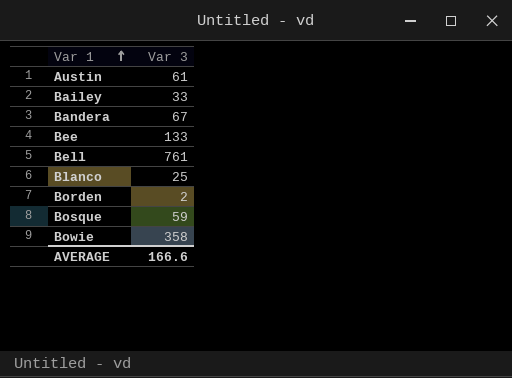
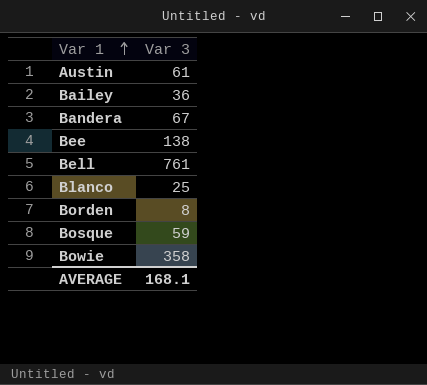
Bailey | Var 3: 33 -> 36
Bee | Var 3: 133 -> 138
Borden | Var 3: 2 -> 8
AVERAGE | Var 3: 166.6 -> 168.1

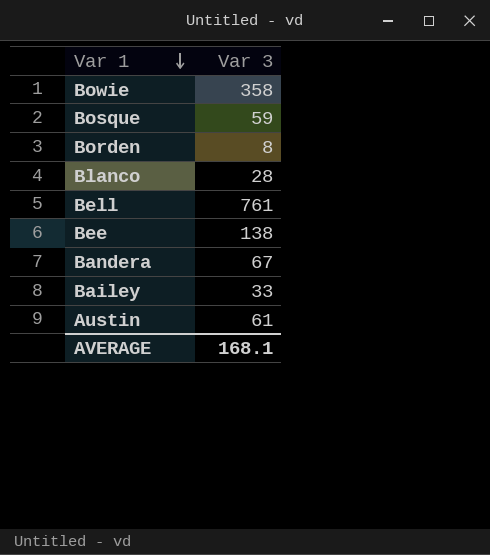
row order: Var 1 ascending -> Var 1 descending
Blanco | Var 3: 25 -> 28
Bailey | Var 3: 36 -> 33

